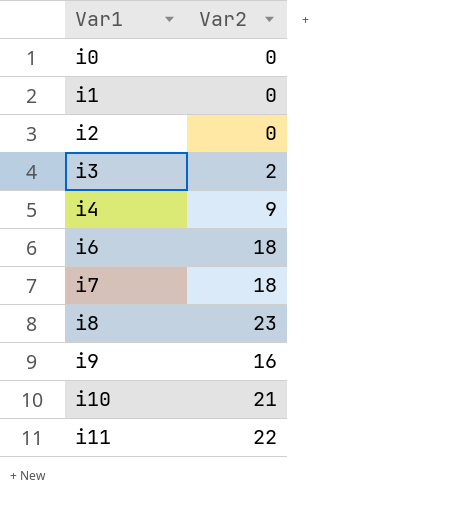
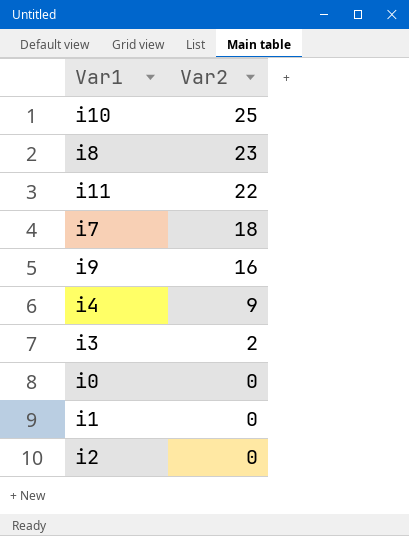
row order: Var1 ascending -> Var2 descending
row i6: 18 -> none
i10 | Var2: 21 -> 25

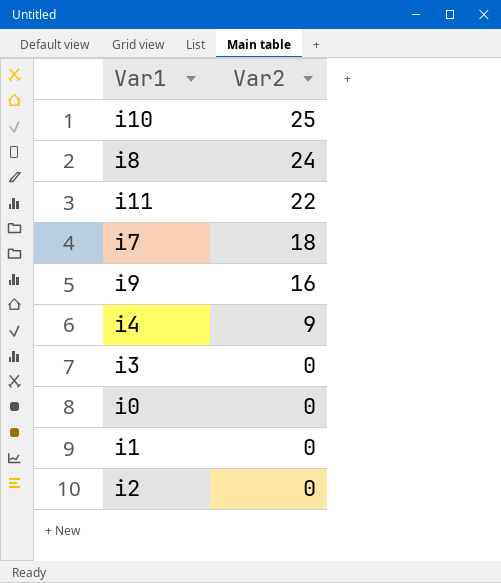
i8 | Var2: 23 -> 24
i3 | Var2: 2 -> 0

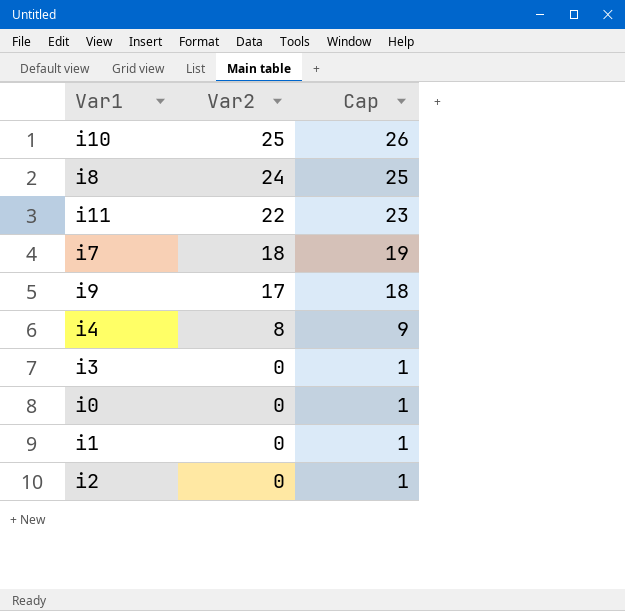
column Cap | formula: none -> [Var2] + 1
i9 | Var2: 16 -> 17
i4 | Var2: 9 -> 8

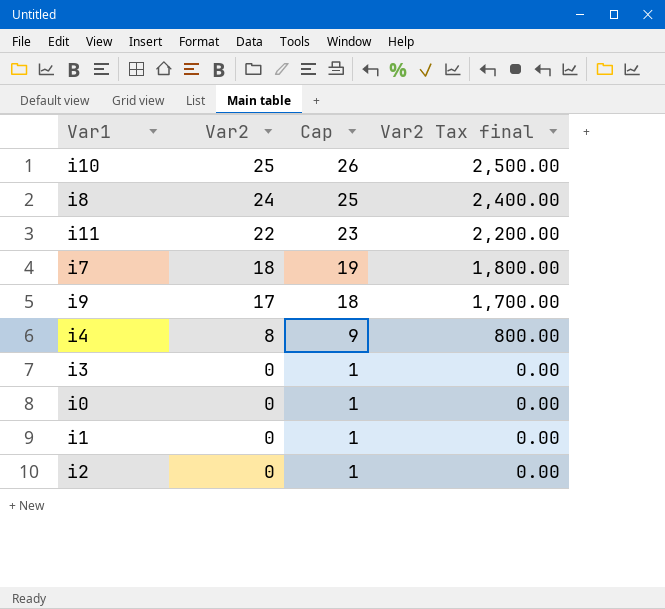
column Var2 Tax final | formula: none -> [Var2] * 100

